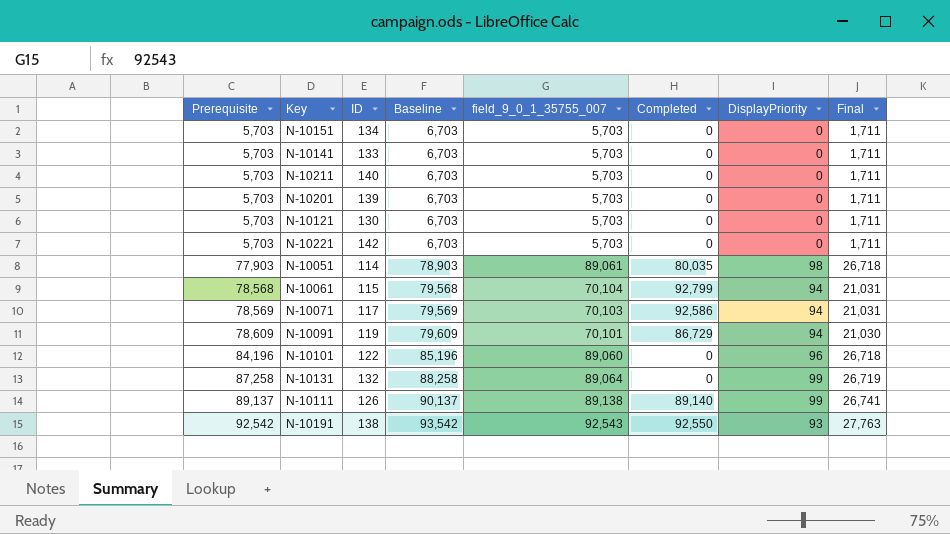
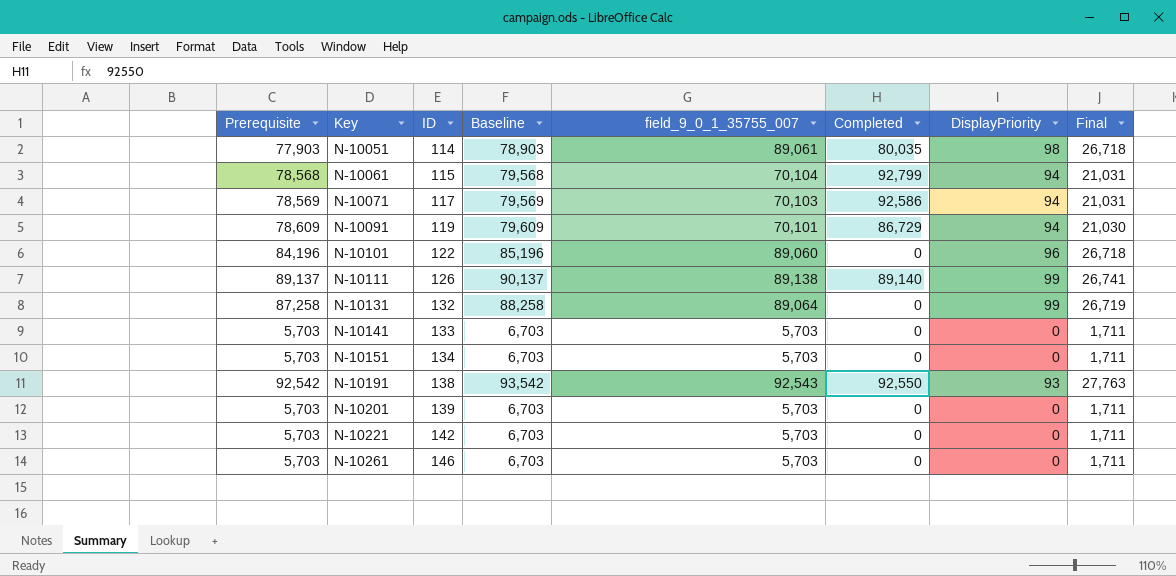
row order: Prerequisite ascending -> Key ascending
row N-10211: 5,703 | 140 | 6,703 | 5,703 | 0 | 0 | 1,711 -> none
row N-10121: 5,703 | 130 | 6,703 | 5,703 | 0 | 0 | 1,711 -> none
row N-10261: none -> 5,703 | 146 | 6,703 | 5,703 | 0 | 0 | 1,711

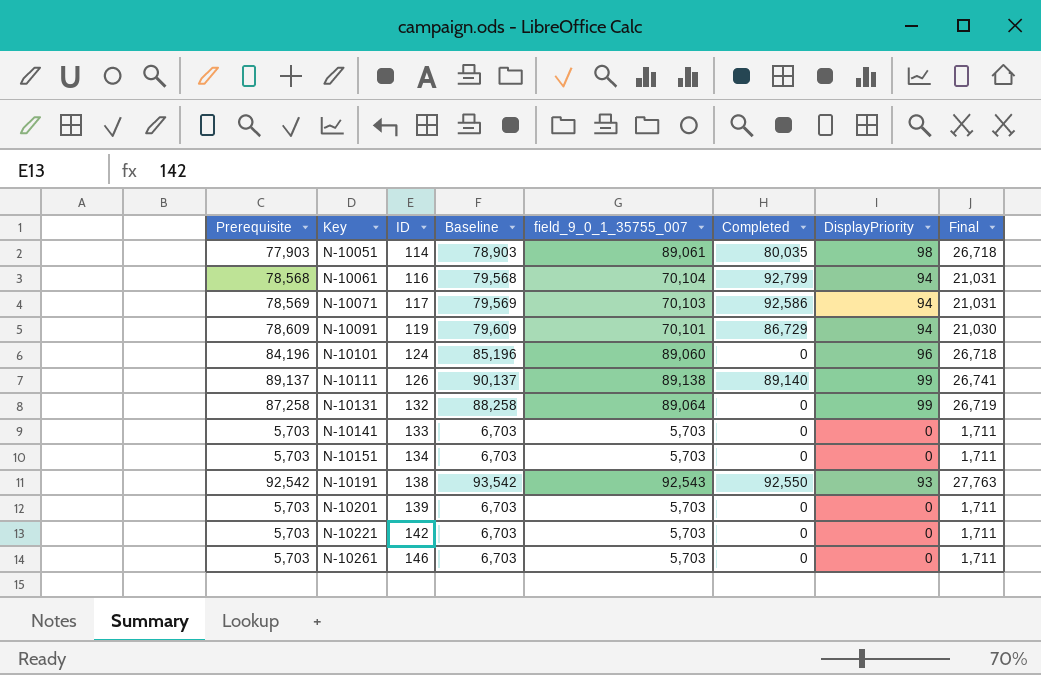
N-10061 | ID: 115 -> 116
N-10101 | ID: 122 -> 124

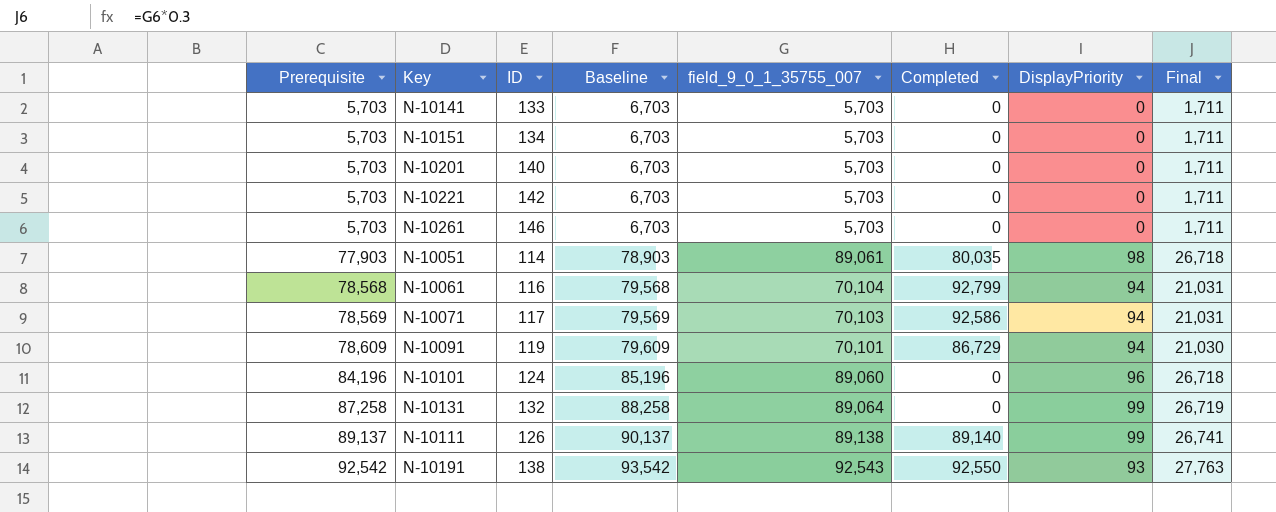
row order: Key ascending -> Prerequisite ascending
N-10201 | ID: 139 -> 140

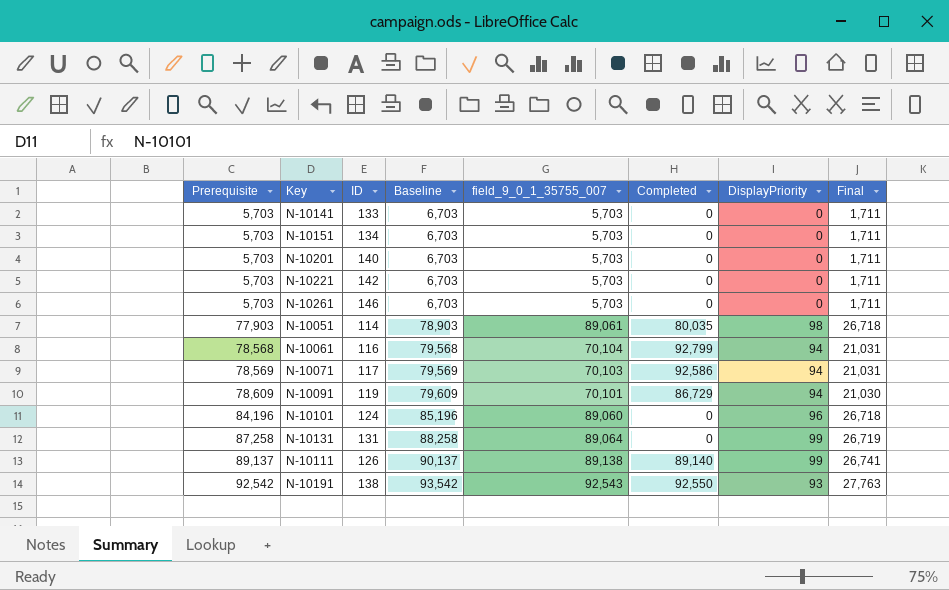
N-10131 | ID: 132 -> 131

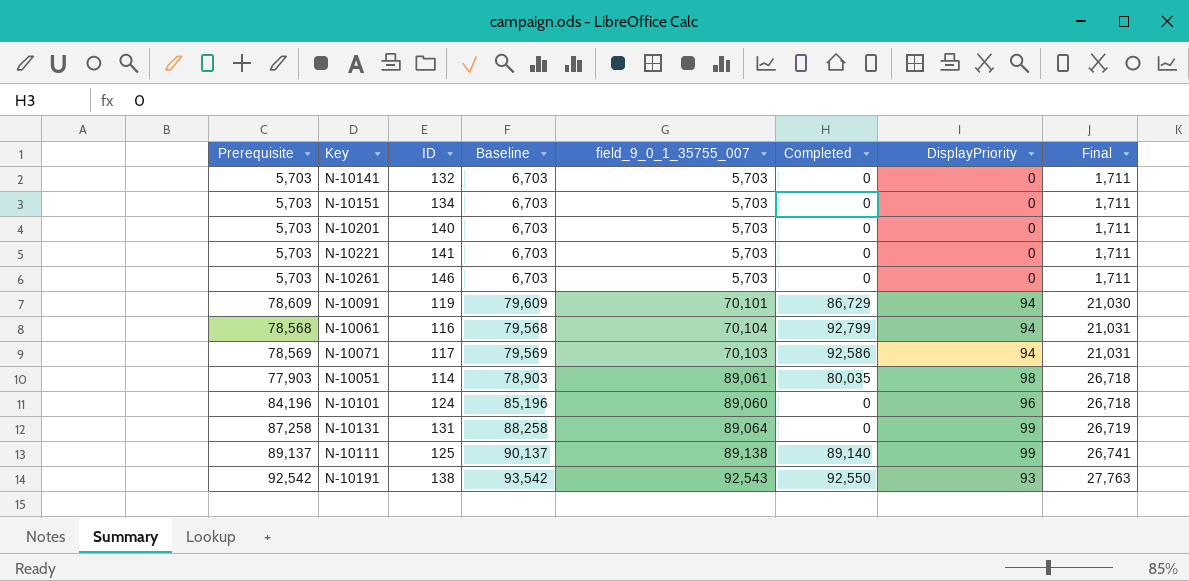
row order: Prerequisite ascending -> Final ascending
N-10141 | ID: 133 -> 132
N-10221 | ID: 142 -> 141
N-10111 | ID: 126 -> 125

